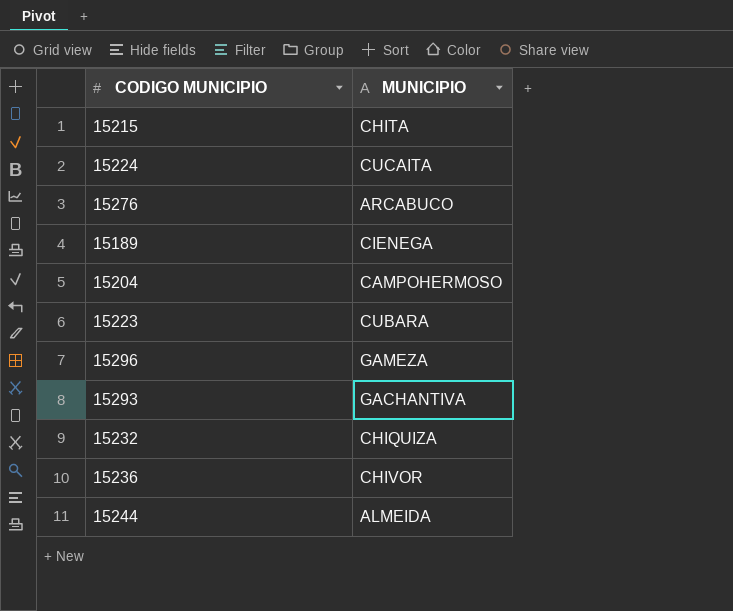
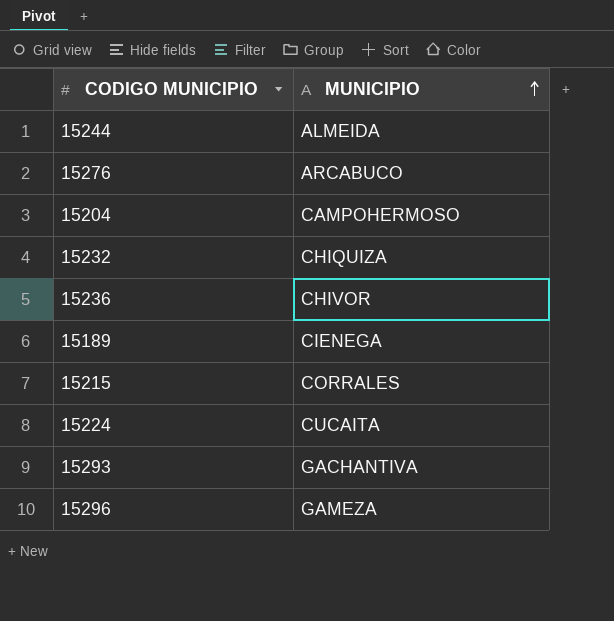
row order: none -> MUNICIPIO ascending
row 15223: CUBARA -> none
15215 | MUNICIPIO: CHITA -> CORRALES

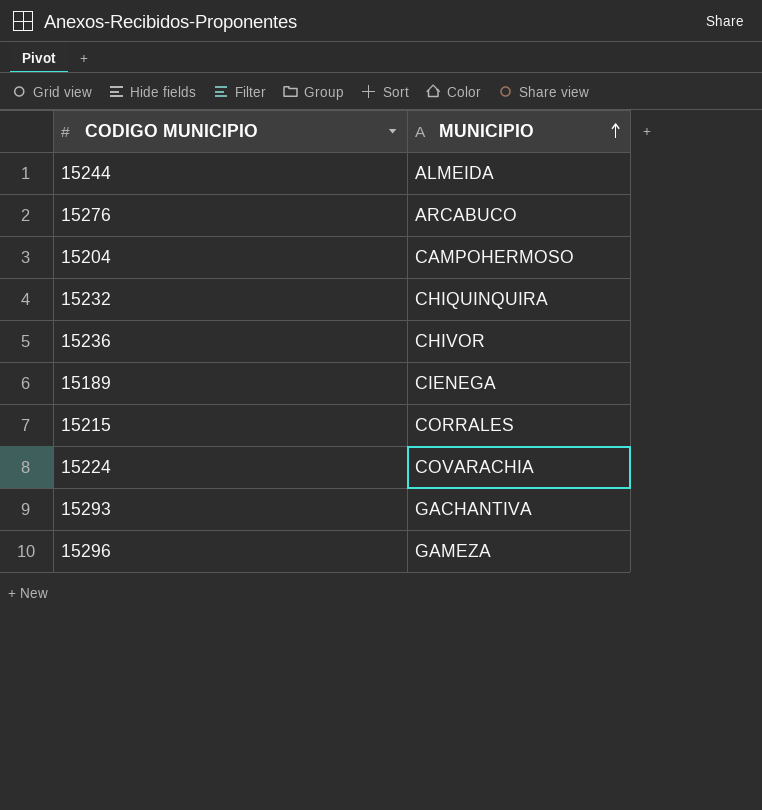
15232 | MUNICIPIO: CHIQUIZA -> CHIQUINQUIRA
15224 | MUNICIPIO: CUCAITA -> COVARACHIA

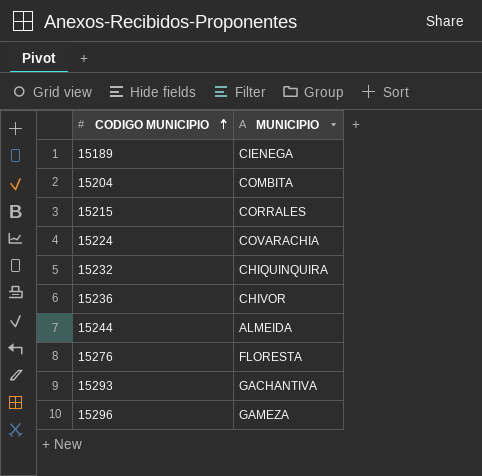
row order: MUNICIPIO ascending -> CODIGO MUNICIPIO ascending
15204 | MUNICIPIO: CAMPOHERMOSO -> COMBITA
15276 | MUNICIPIO: ARCABUCO -> FLORESTA

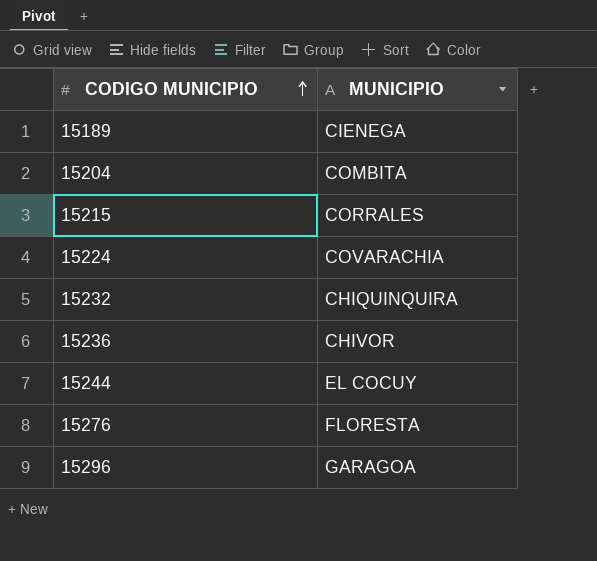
row 15293: GACHANTIVA -> none
15244 | MUNICIPIO: ALMEIDA -> EL COCUY
15296 | MUNICIPIO: GAMEZA -> GARAGOA

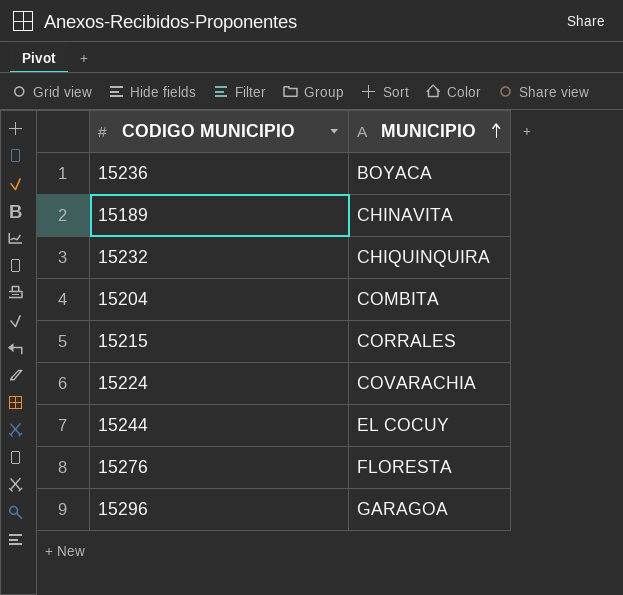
row order: CODIGO MUNICIPIO ascending -> MUNICIPIO ascending
15236 | MUNICIPIO: CHIVOR -> BOYACA
15189 | MUNICIPIO: CIENEGA -> CHINAVITA

